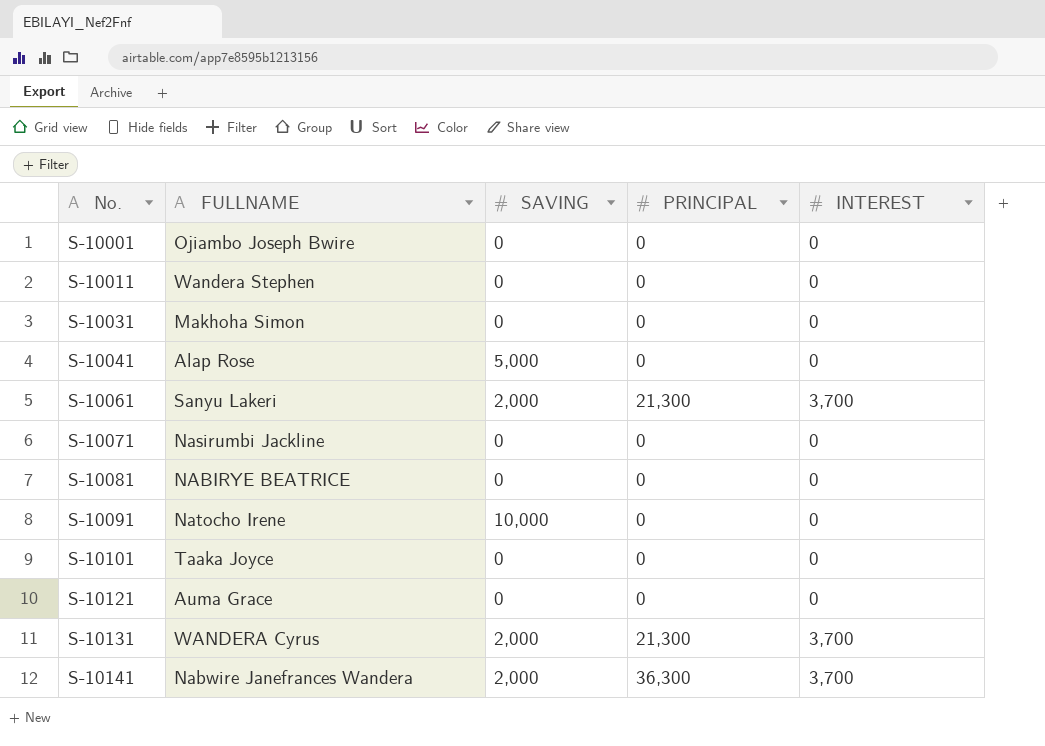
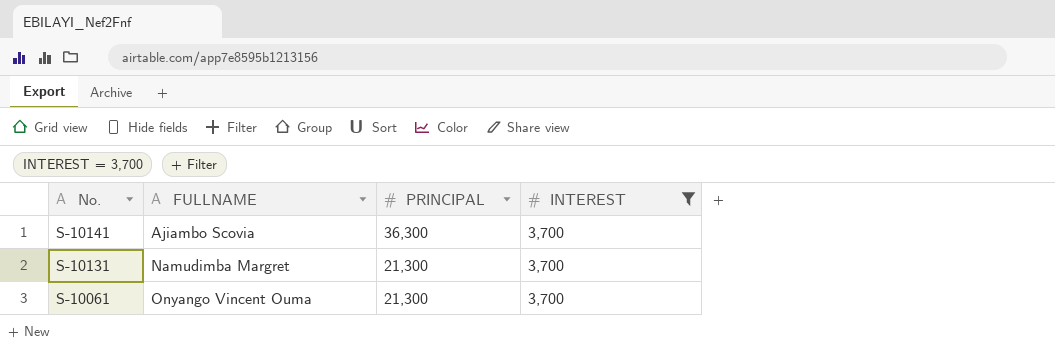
filter: none -> INTEREST = 3,700
row order: No. ascending -> No. descending
column SAVING | position: 3 -> none
S-10141 | FULLNAME: Nabwire Janefrances Wandera -> Ajiambo Scovia
S-10131 | FULLNAME: WANDERA Cyrus -> Namudimba Margret
S-10061 | FULLNAME: Sanyu Lakeri -> Onyango Vincent Ouma

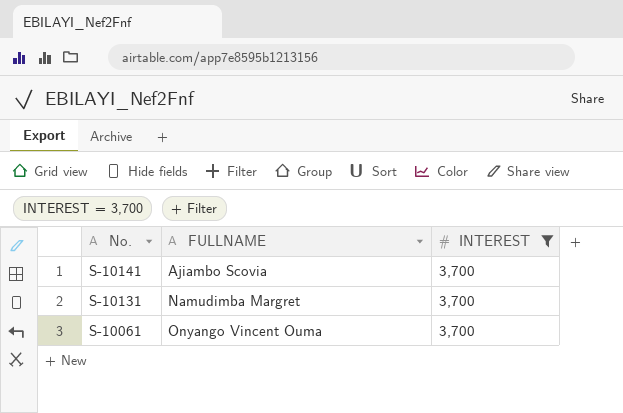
column PRINCIPAL | position: 3 -> none

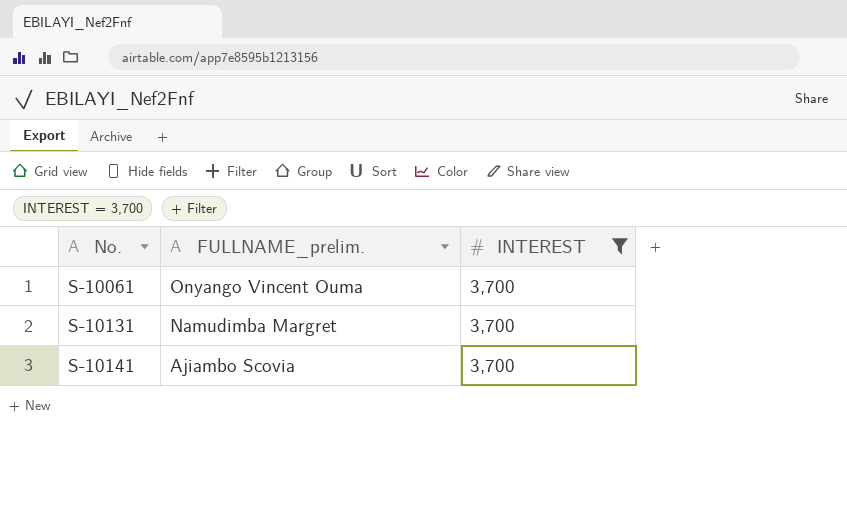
row order: No. descending -> No. ascending
column name: FULLNAME -> FULLNAME_prelim.

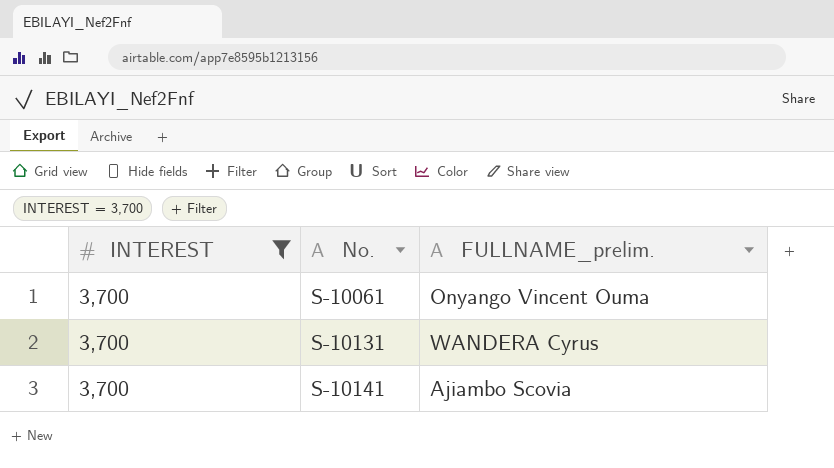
column INTEREST | position: 3 -> 1
S-10131 | FULLNAME_prelim.: Namudimba Margret -> WANDERA Cyrus

